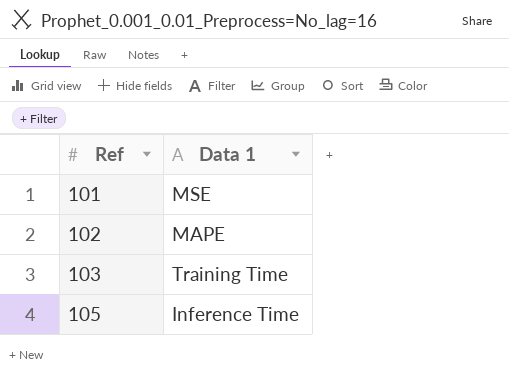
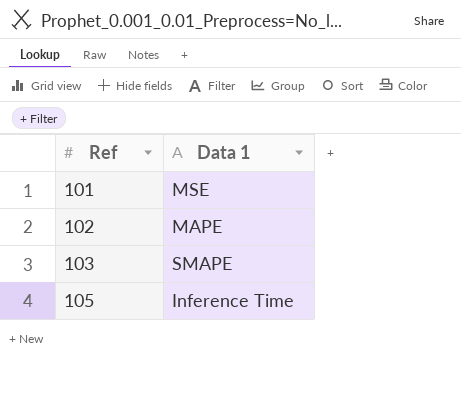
103 | Data 1: Training Time -> SMAPE

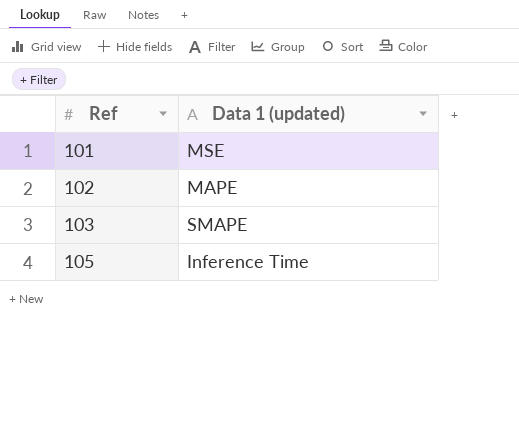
column name: Data 1 -> Data 1 (updated)

